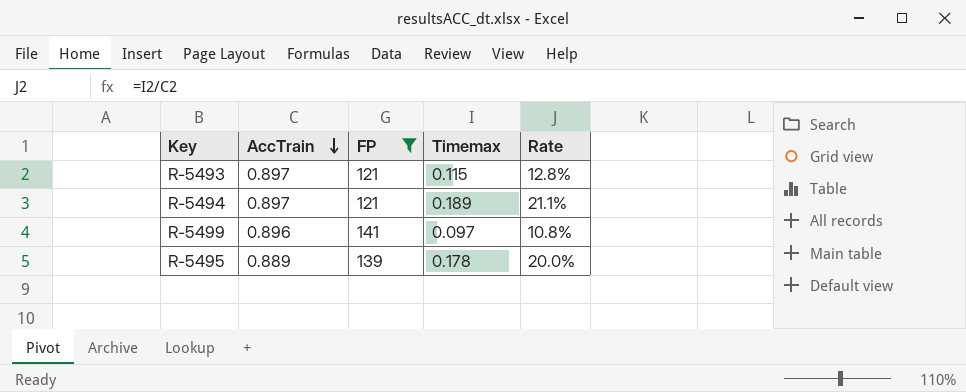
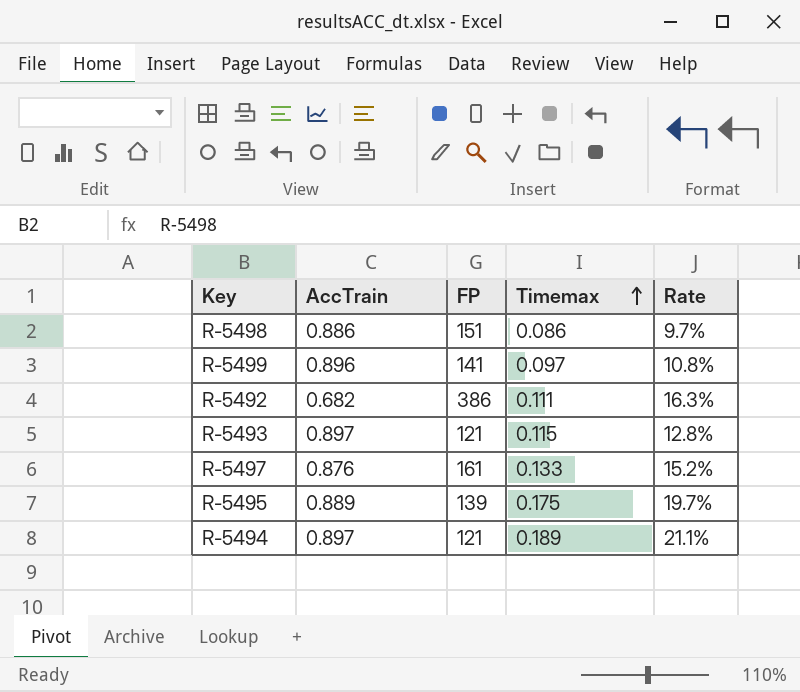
filter: FP <= 141 -> none
row order: AccTrain descending -> Timemax ascending
R-5495 | Timemax: 0.178 -> 0.175
R-5495 | Rate: 20.0% -> 19.7%

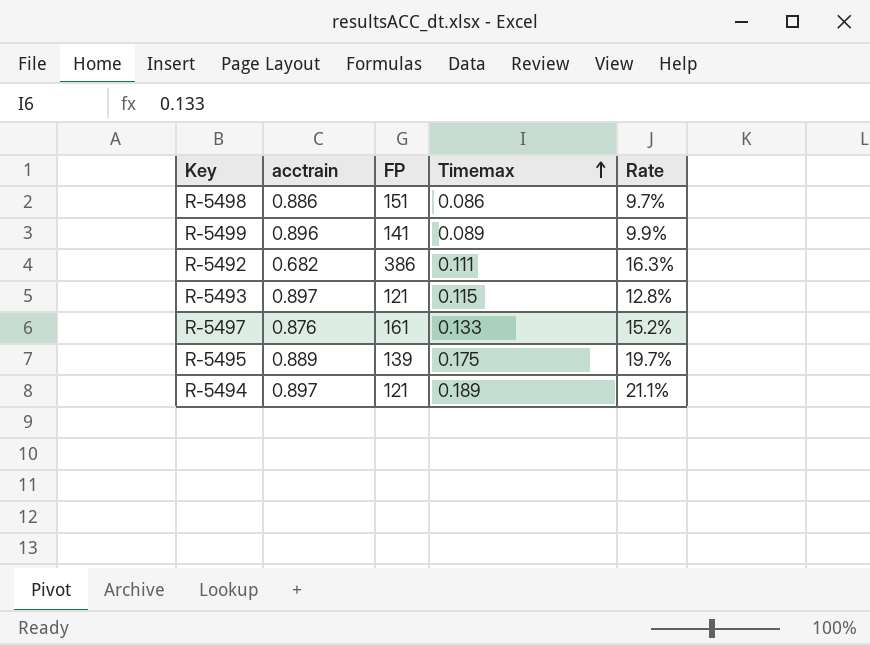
column name: AccTrain -> acctrain
R-5499 | Timemax: 0.097 -> 0.089
R-5499 | Rate: 10.8% -> 9.9%

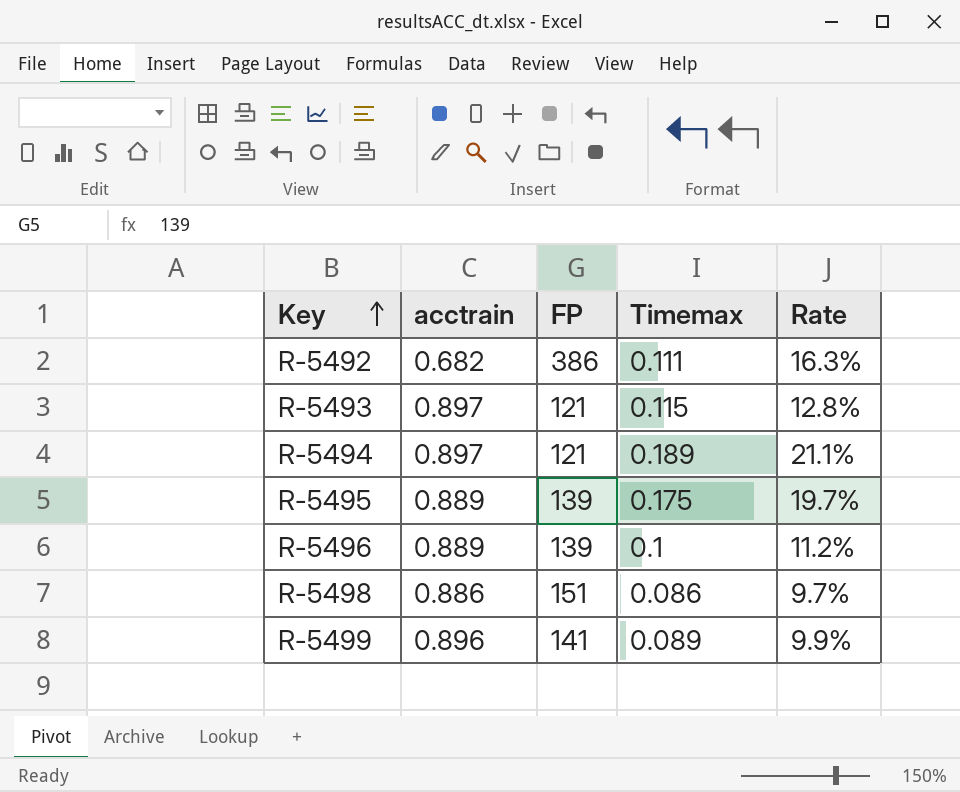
row order: Timemax ascending -> Key ascending
row R-5497: 0.876 | 161 | 0.133 | 15.2% -> none
row R-5496: none -> 0.889 | 139 | 0.1 | 11.2%

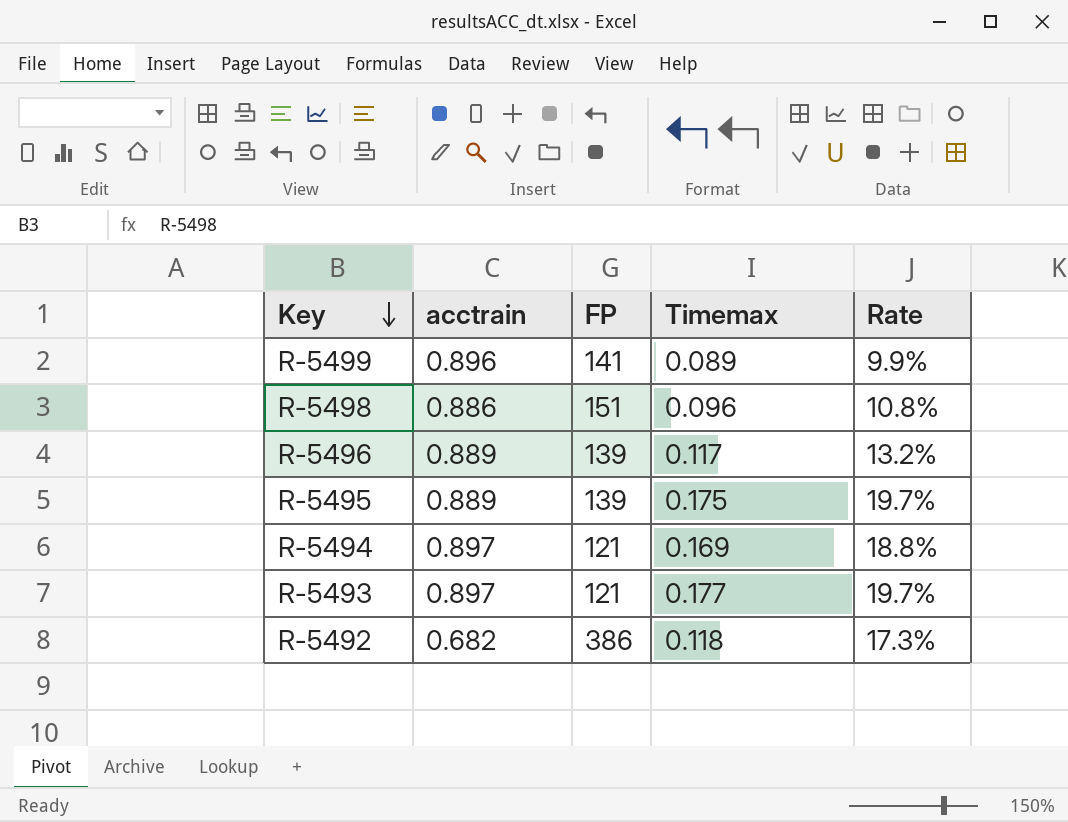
row order: Key ascending -> Key descending
R-5498 | Timemax: 0.086 -> 0.096
R-5498 | Rate: 9.7% -> 10.8%
R-5496 | Timemax: 0.1 -> 0.117
R-5496 | Rate: 11.2% -> 13.2%
R-5494 | Timemax: 0.189 -> 0.169
R-5494 | Rate: 21.1% -> 18.8%
R-5493 | Timemax: 0.115 -> 0.177
R-5493 | Rate: 12.8% -> 19.7%
R-5492 | Timemax: 0.111 -> 0.118
R-5492 | Rate: 16.3% -> 17.3%

